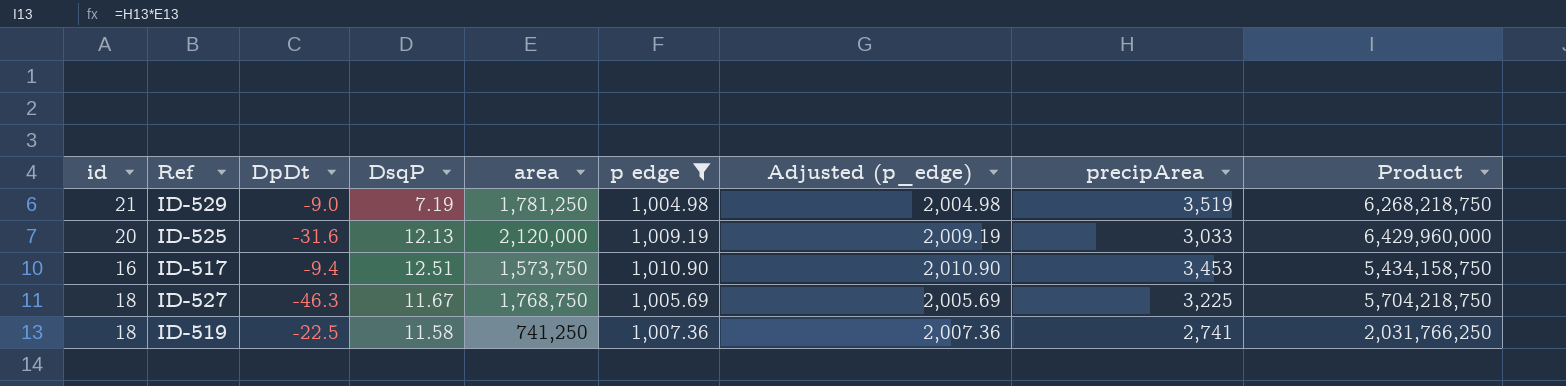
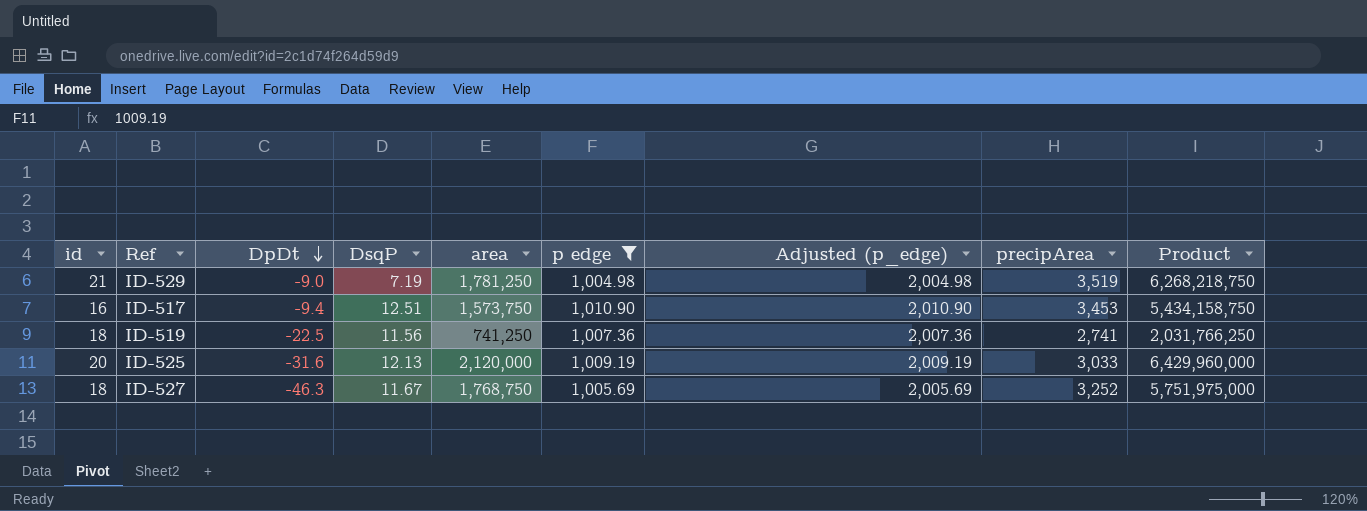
row order: none -> DpDt descending
ID-519 | DsqP: 11.58 -> 11.56
ID-527 | precipArea: 3,225 -> 3,252
ID-527 | Product: 5,704,218,750 -> 5,751,975,000

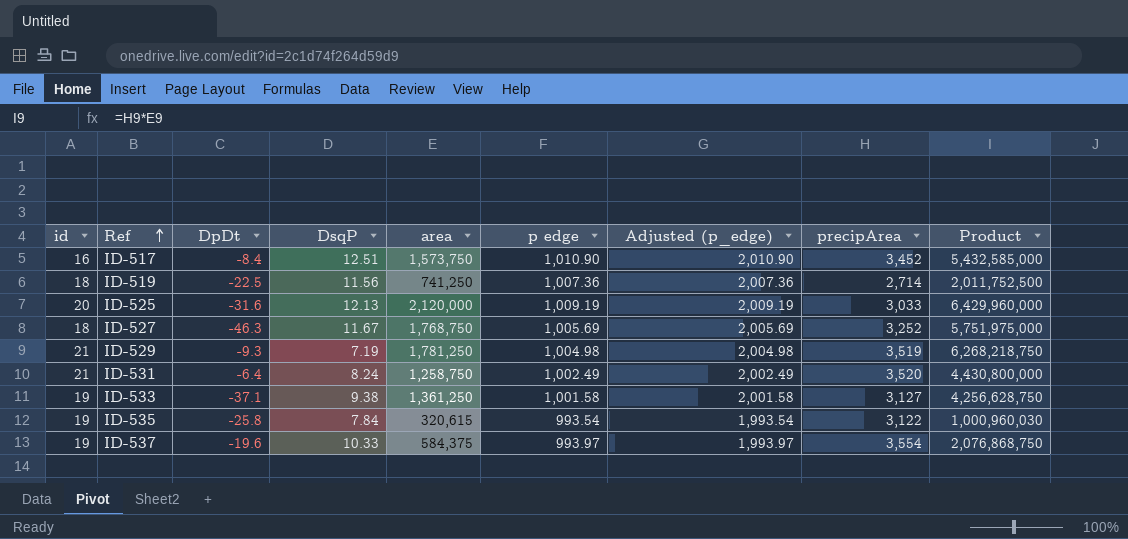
filter: p edge >= 1,004.98 -> none
row order: DpDt descending -> Ref ascending
ID-517 | DpDt: -9.4 -> -8.4
ID-517 | precipArea: 3,453 -> 3,452
ID-517 | Product: 5,434,158,750 -> 5,432,585,000
ID-519 | precipArea: 2,741 -> 2,714
ID-519 | Product: 2,031,766,250 -> 2,011,752,500
ID-529 | DpDt: -9.0 -> -9.3

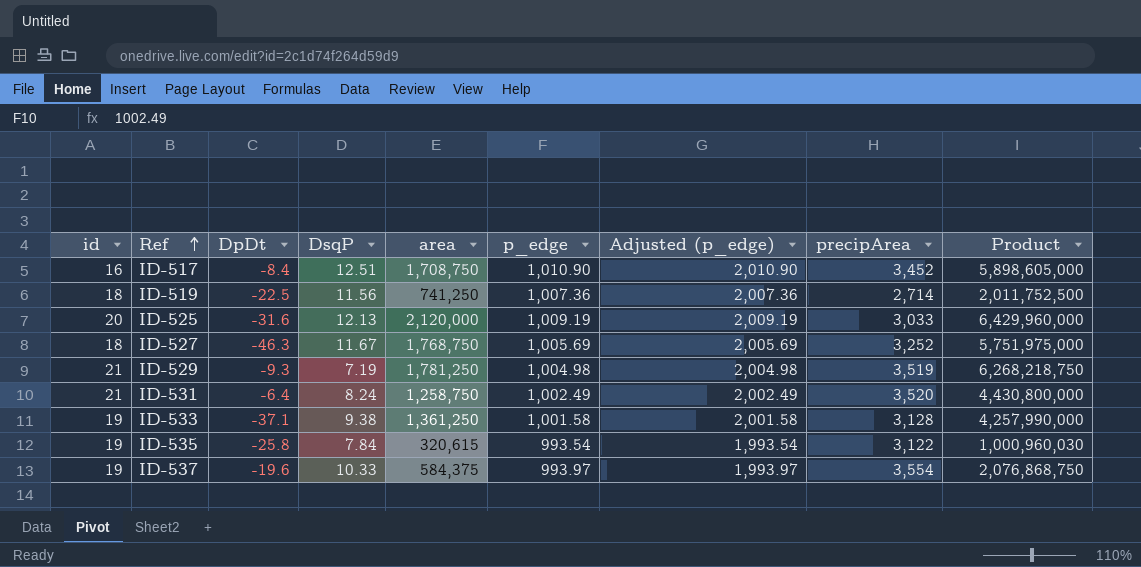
column name: p edge -> p_edge
ID-517 | area: 1,573,750 -> 1,708,750
ID-517 | Product: 5,432,585,000 -> 5,898,605,000
ID-533 | precipArea: 3,127 -> 3,128
ID-533 | Product: 4,256,628,750 -> 4,257,990,000

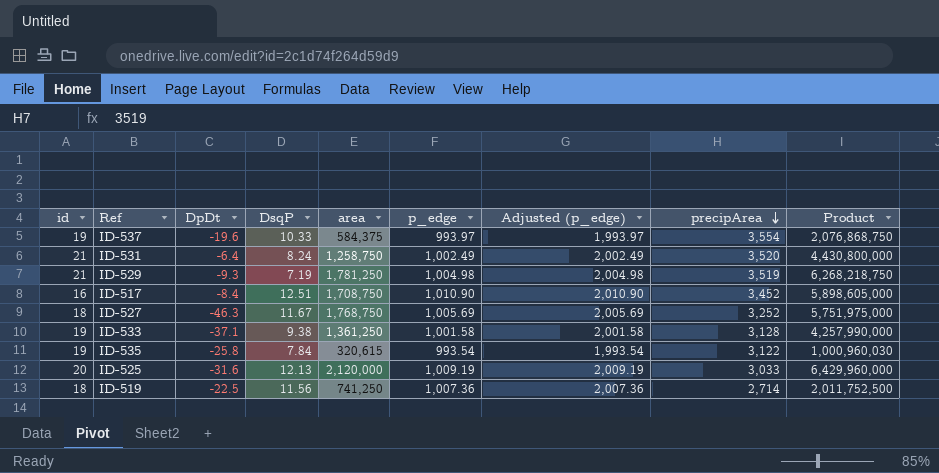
row order: Ref ascending -> precipArea descending

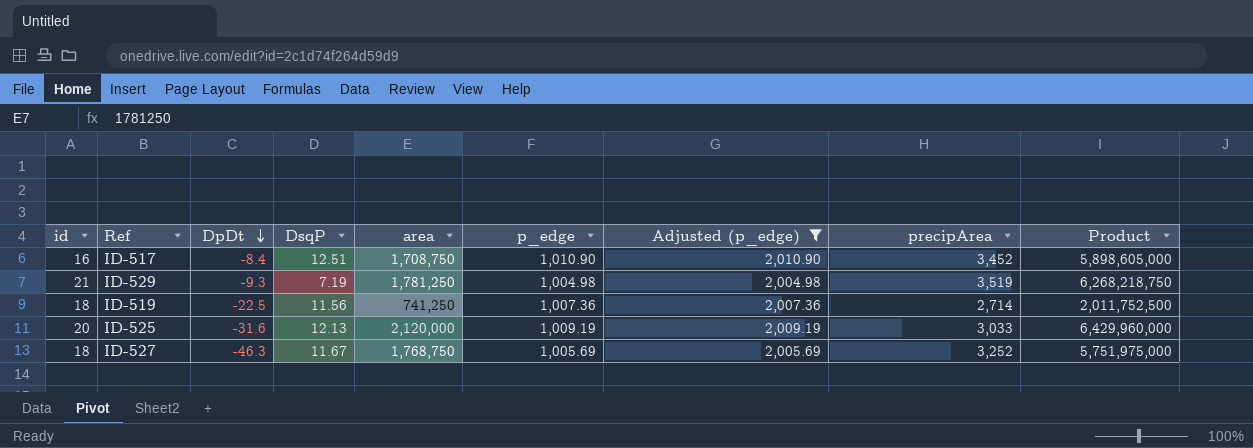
filter: none -> Adjusted (p_edge) >= 2,004.98
row order: precipArea descending -> DpDt descending

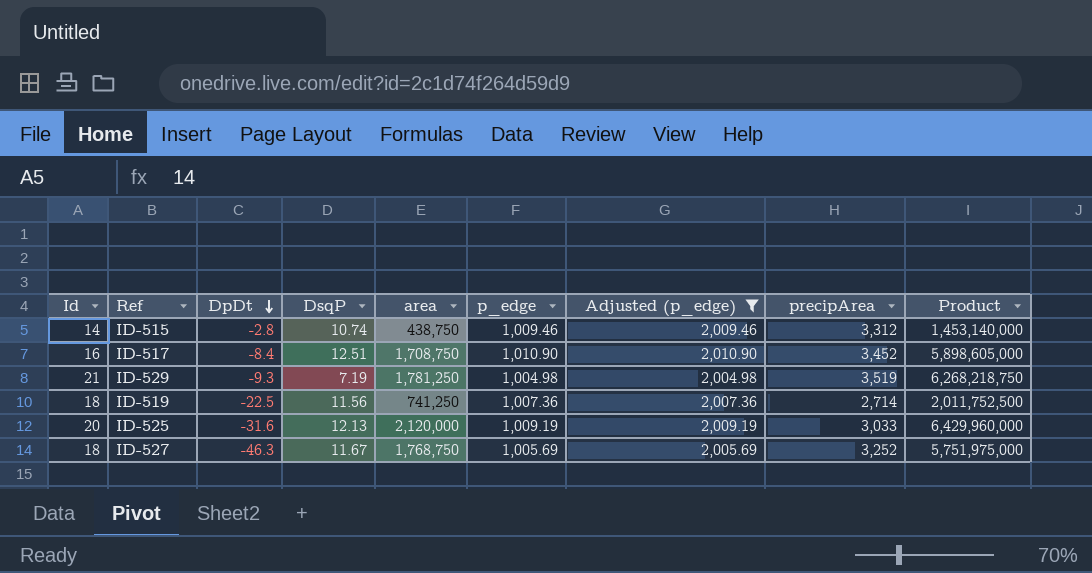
column name: id -> Id
row ID-515: none -> 14 | -2.8 | 10.74 | 438,750 | 1,009.46 | 2,009.46 | 3,312 | 1,453,140,000

